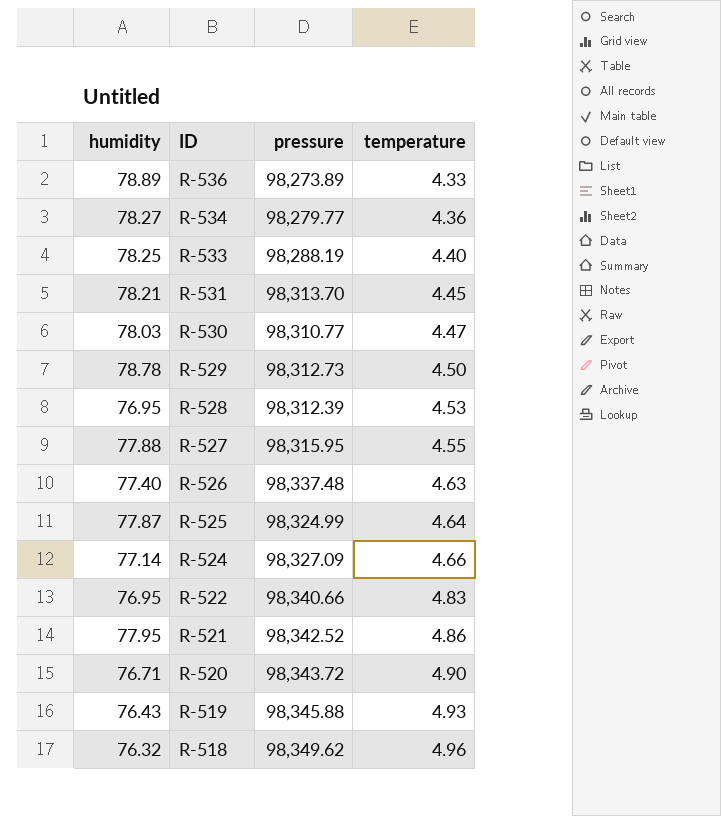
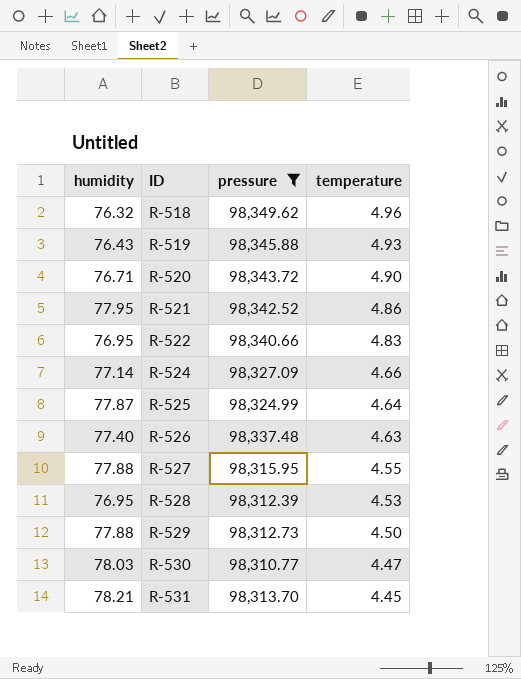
filter: none -> pressure >= 98,310.77
row order: ID descending -> ID ascending
R-529 | humidity: 78.78 -> 77.88

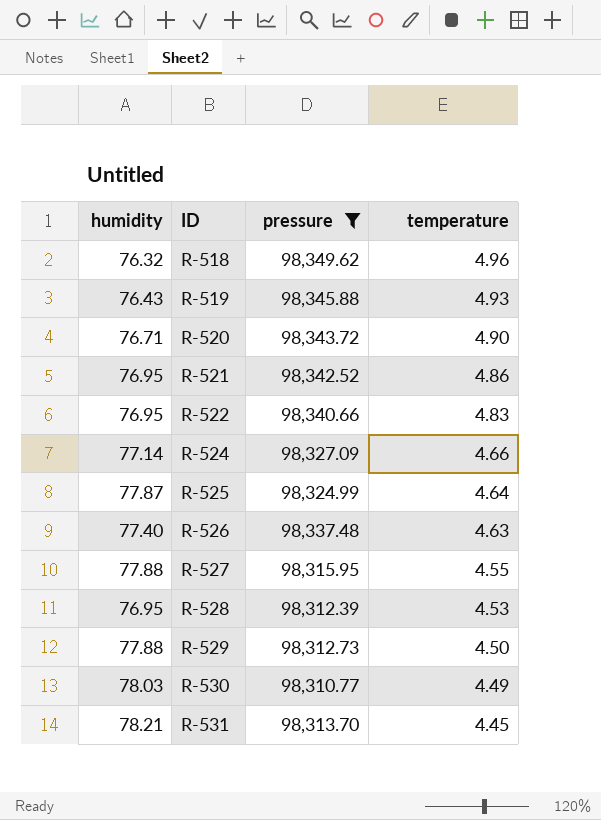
R-521 | humidity: 77.95 -> 76.95
R-530 | temperature: 4.47 -> 4.49

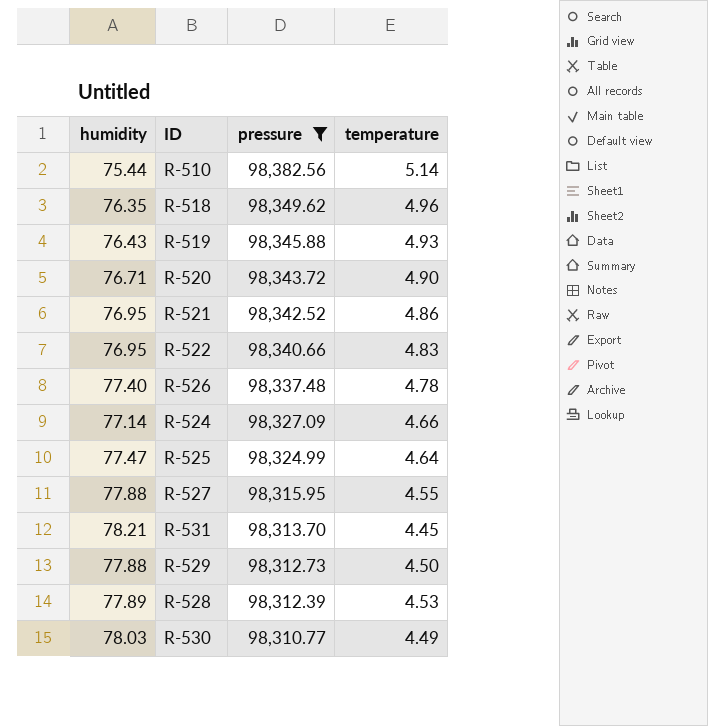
row order: ID ascending -> pressure descending
row R-510: none -> 75.44 | 98,382.56 | 5.14
R-518 | humidity: 76.32 -> 76.35
R-526 | temperature: 4.63 -> 4.78
R-525 | humidity: 77.87 -> 77.47
R-528 | humidity: 76.95 -> 77.89

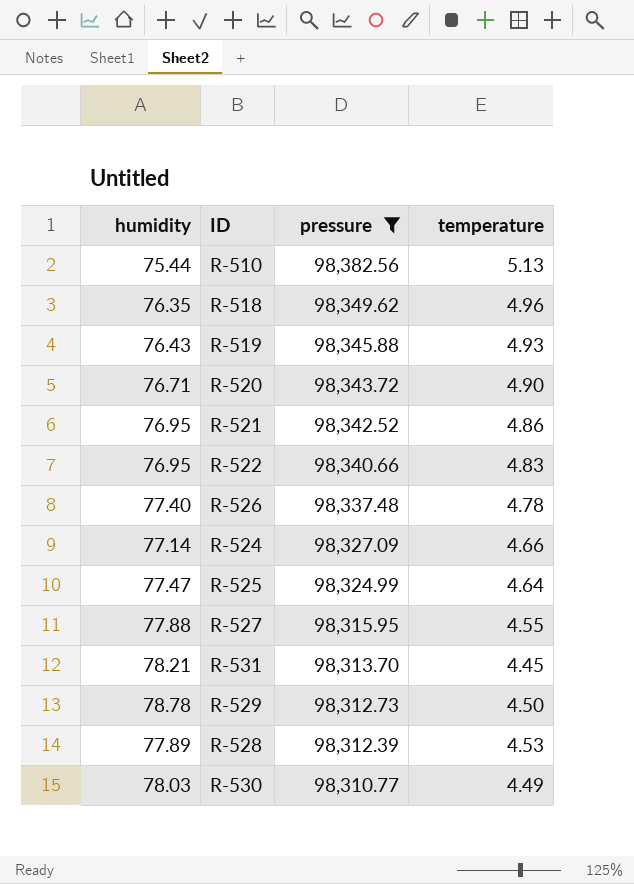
R-510 | temperature: 5.14 -> 5.13
R-529 | humidity: 77.88 -> 78.78

